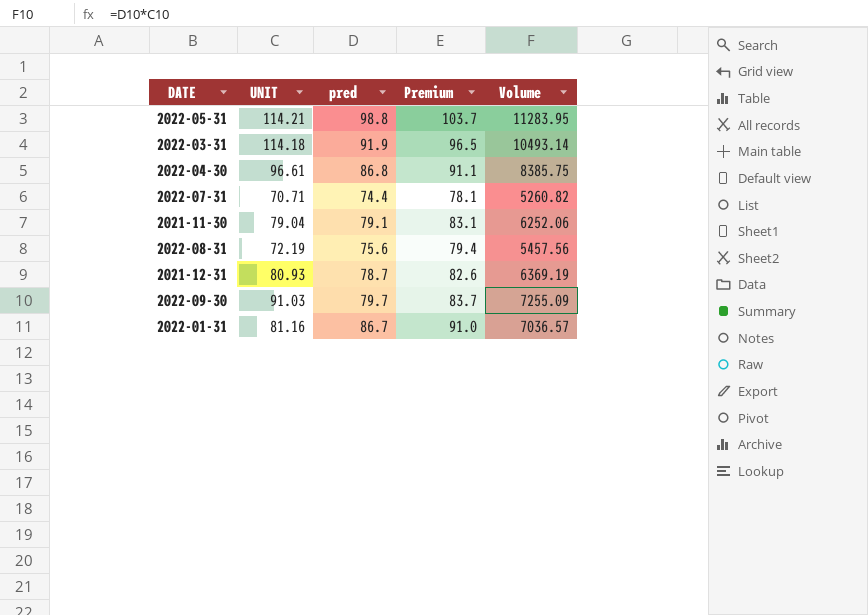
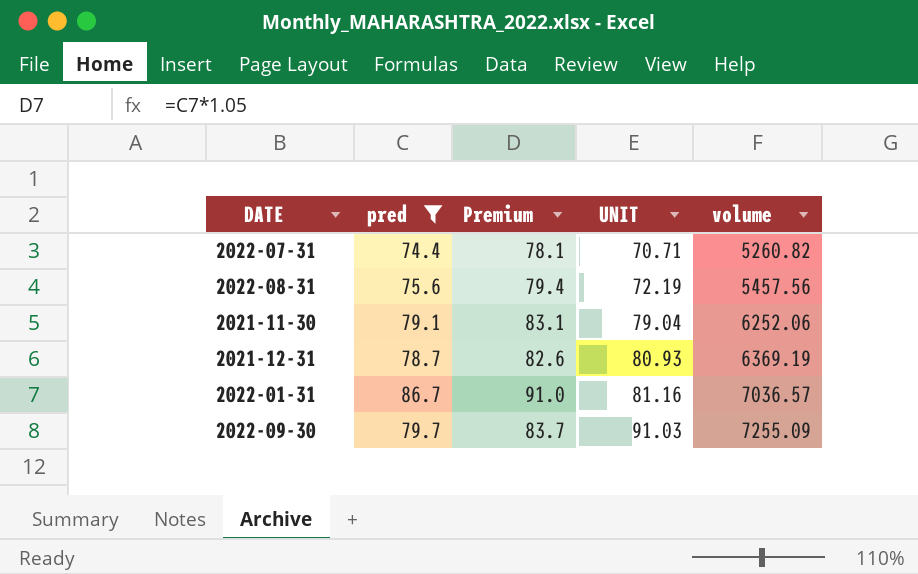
filter: none -> pred <= 86.7
row order: none -> UNIT ascending
column UNIT | position: 2 -> 4
column name: Volume -> volume

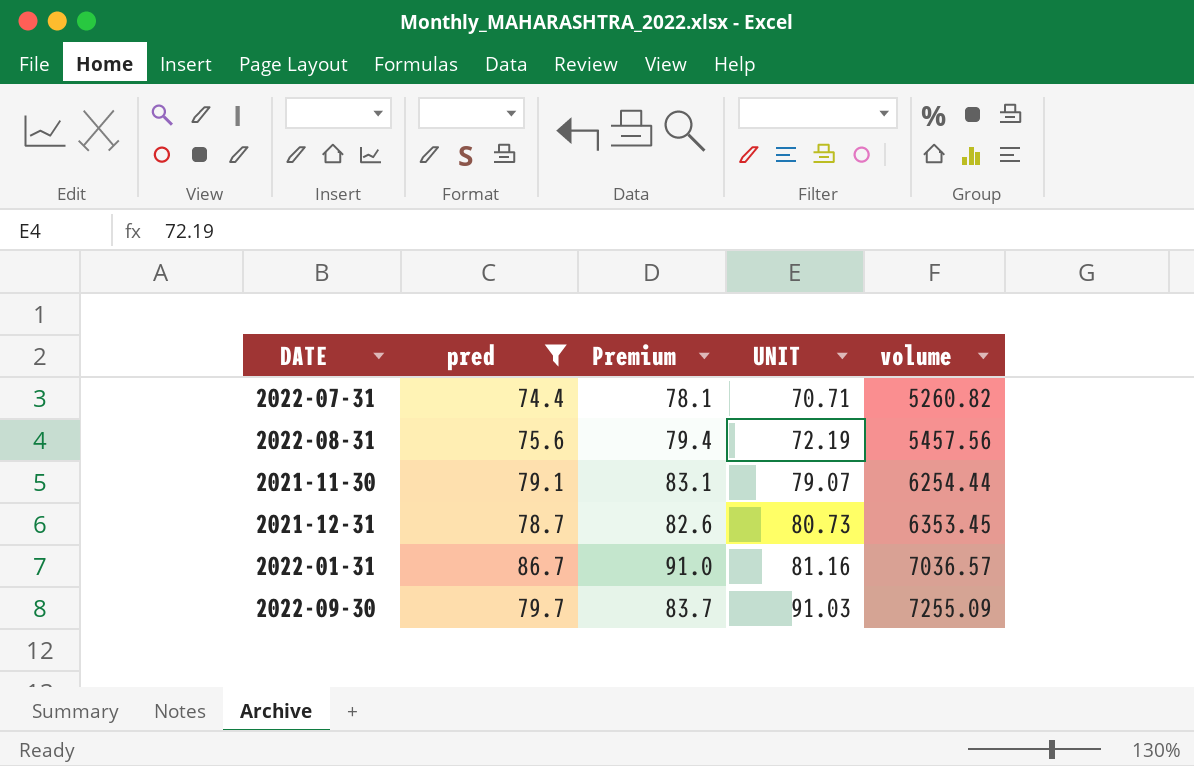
2021-11-30 | UNIT: 79.04 -> 79.07
2021-11-30 | volume: 6252.06 -> 6254.44
2021-12-31 | UNIT: 80.93 -> 80.73
2021-12-31 | volume: 6369.19 -> 6353.45

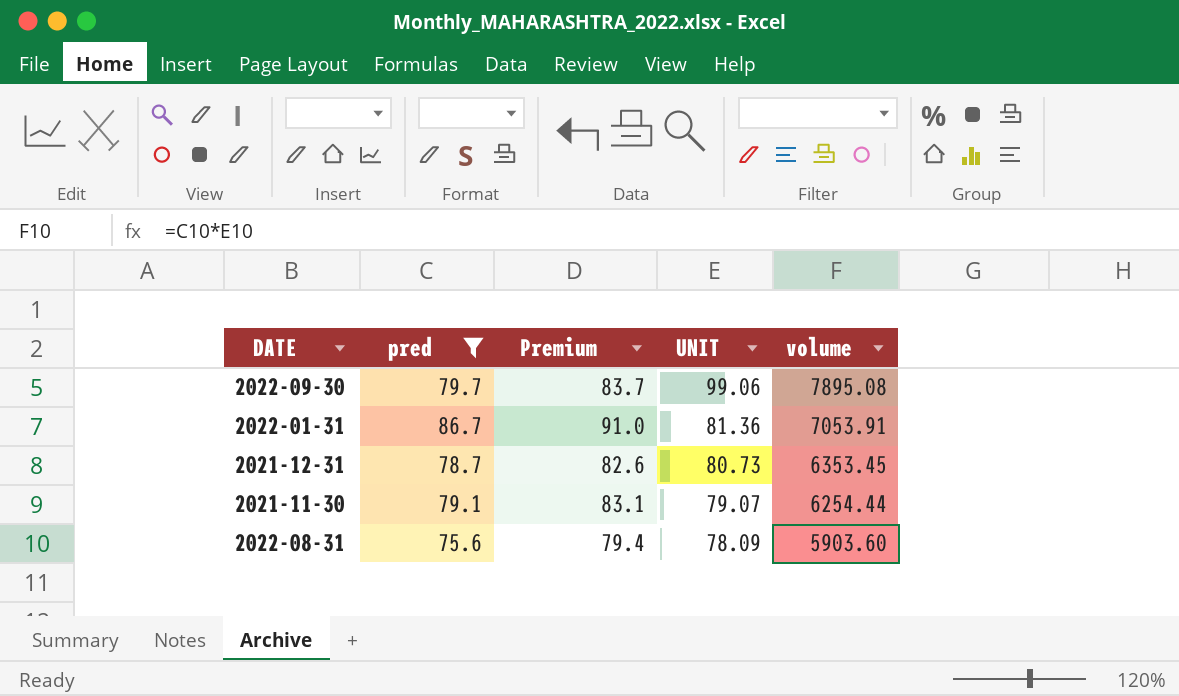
row order: UNIT ascending -> UNIT descending
row 2022-07-31: 74.4 | 78.1 | 70.71 | 5260.82 -> none
2022-09-30 | UNIT: 91.03 -> 99.06
2022-09-30 | volume: 7255.09 -> 7895.08
2022-01-31 | UNIT: 81.16 -> 81.36
2022-01-31 | volume: 7036.57 -> 7053.91
2022-08-31 | UNIT: 72.19 -> 78.09
2022-08-31 | volume: 5457.56 -> 5903.60

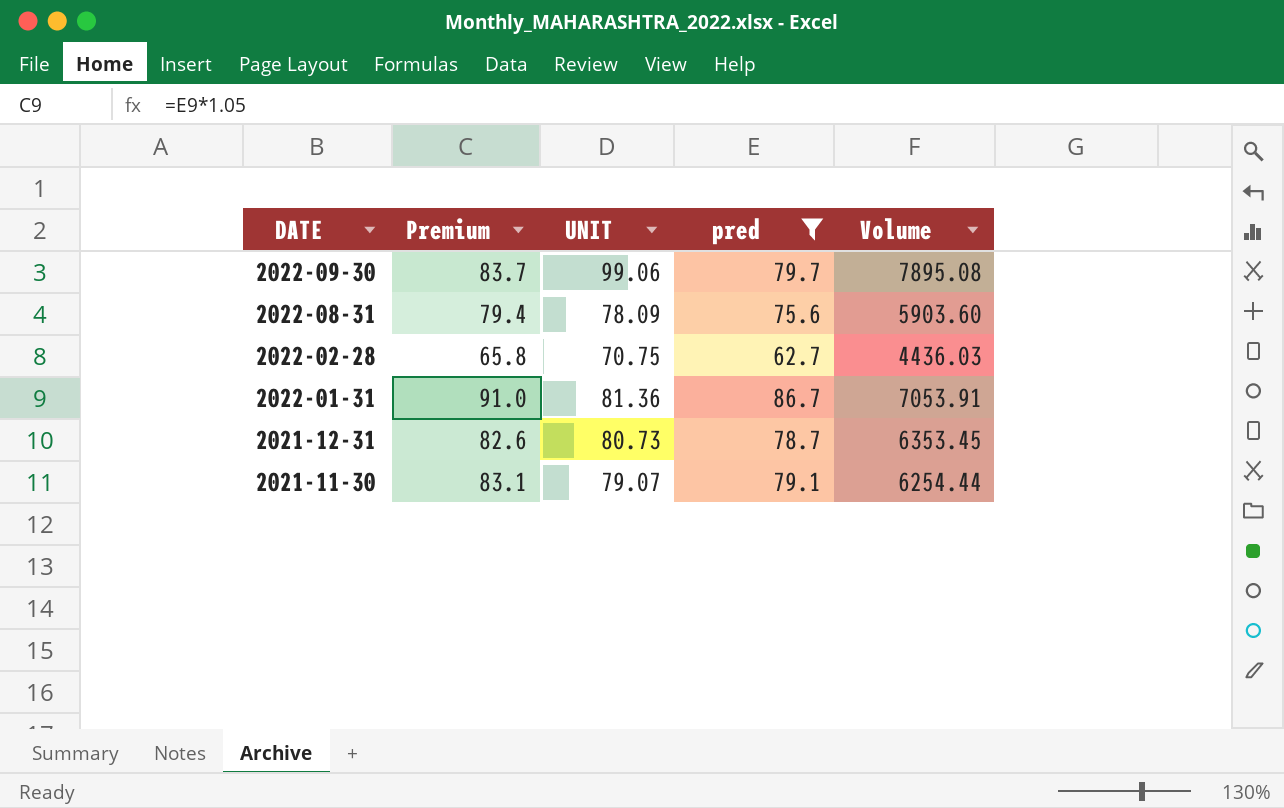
row order: UNIT descending -> DATE descending
column pred | position: 2 -> 4
column name: volume -> Volume
row 2022-02-28: none -> 65.8 | 70.75 | 62.7 | 4436.03

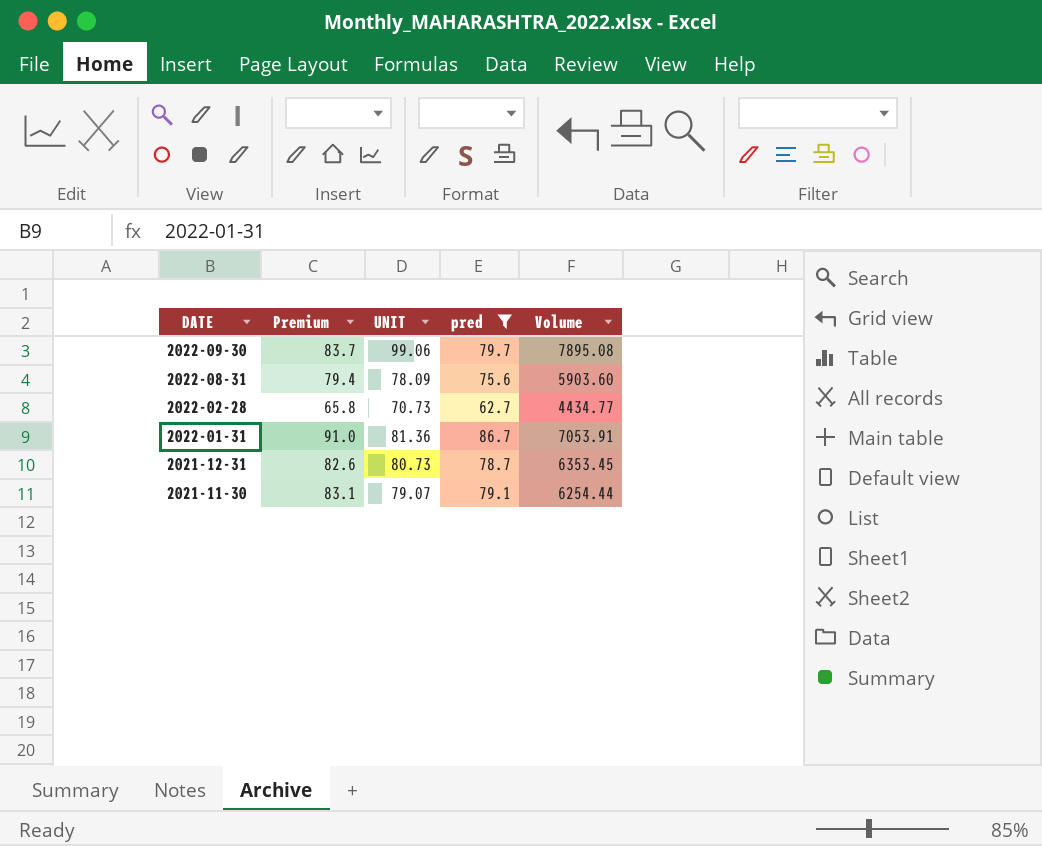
2022-02-28 | UNIT: 70.75 -> 70.73
2022-02-28 | Volume: 4436.03 -> 4434.77

